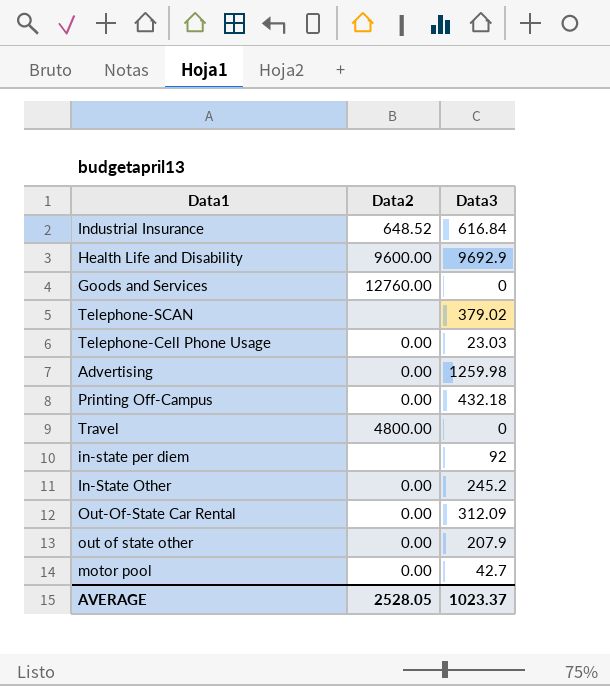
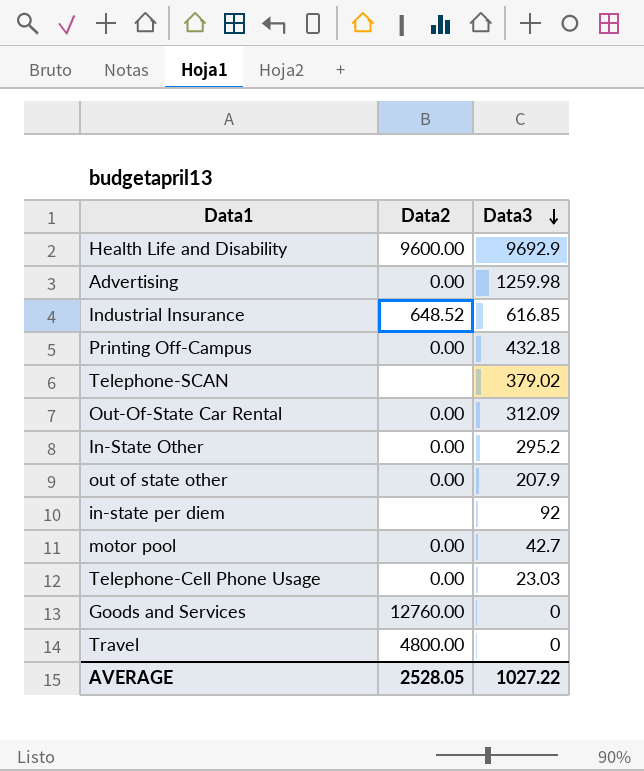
row order: none -> Data3 descending
Industrial Insurance | Data3: 616.84 -> 616.85
In-State Other | Data3: 245.2 -> 295.2
AVERAGE | Data3: 1023.37 -> 1027.22

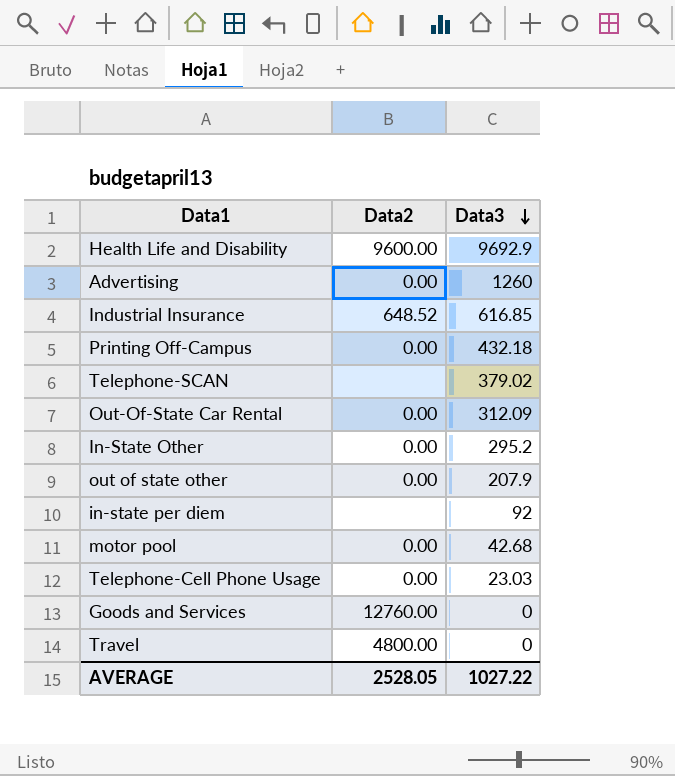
Advertising | Data3: 1259.98 -> 1260
motor pool | Data3: 42.7 -> 42.68

